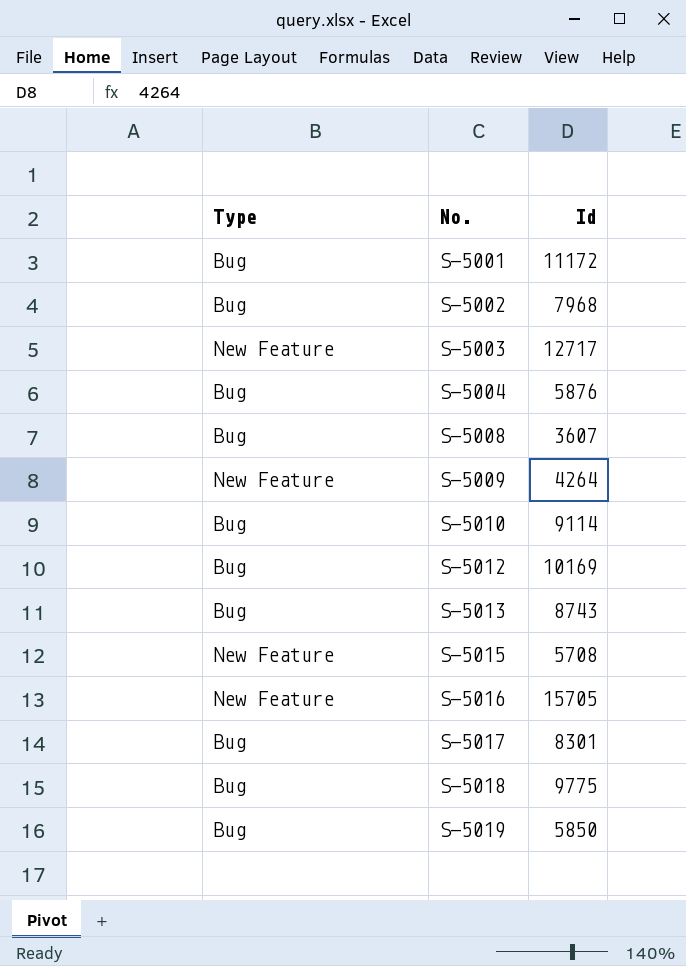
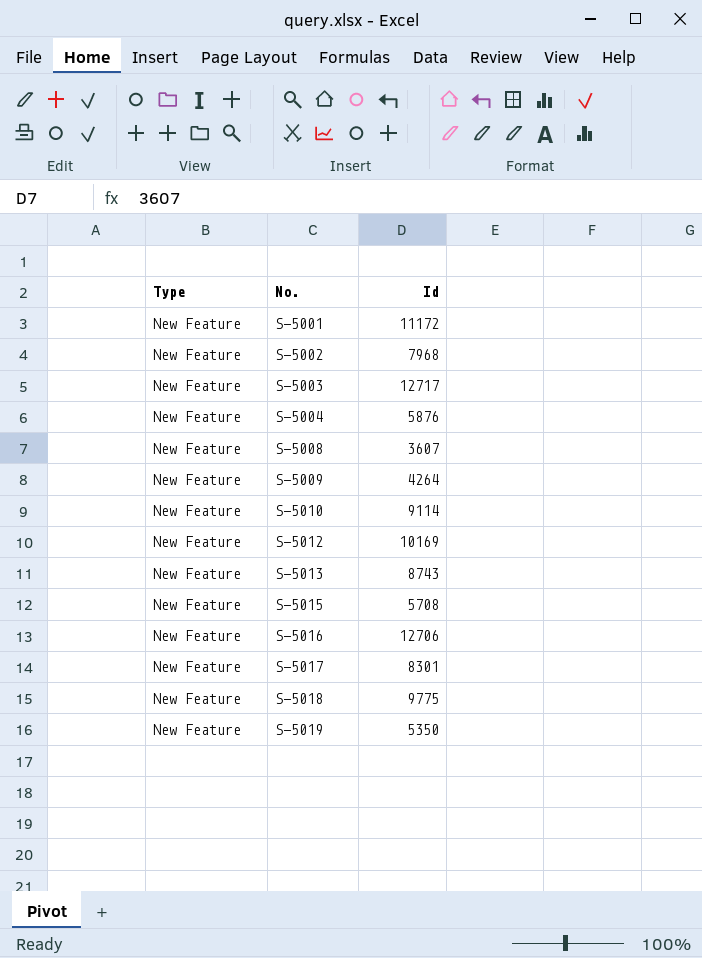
S-5001 | Type: Bug -> New Feature
S-5002 | Type: Bug -> New Feature
S-5004 | Type: Bug -> New Feature
S-5008 | Type: Bug -> New Feature
S-5010 | Type: Bug -> New Feature
S-5012 | Type: Bug -> New Feature
S-5013 | Type: Bug -> New Feature
S-5016 | Id: 15705 -> 12706
S-5017 | Type: Bug -> New Feature
S-5018 | Type: Bug -> New Feature
S-5019 | Type: Bug -> New Feature
S-5019 | Id: 5850 -> 5350

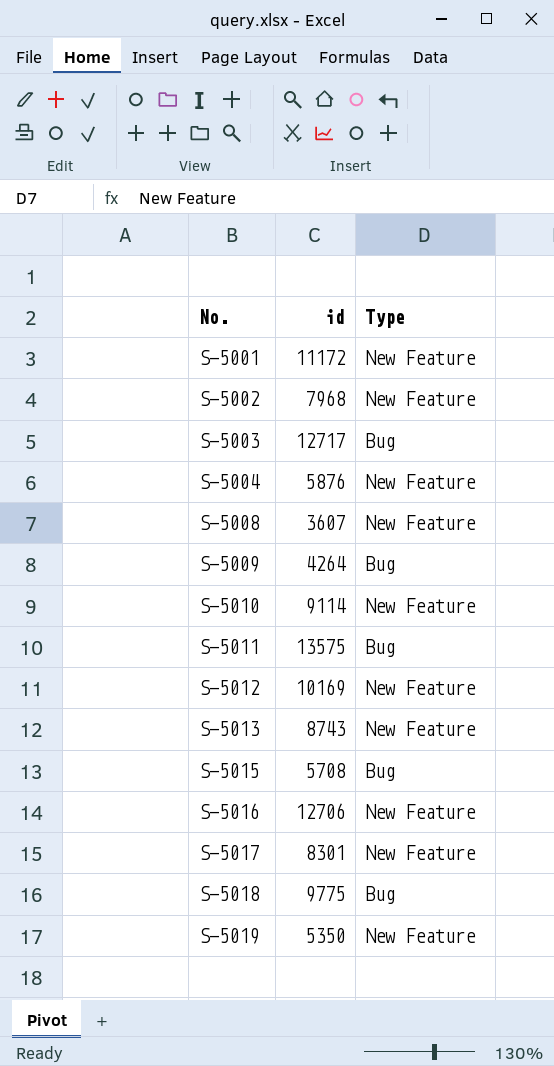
column name: Id -> id
column Type | position: 1 -> 3
S-5003 | Type: New Feature -> Bug
S-5009 | Type: New Feature -> Bug
row S-5011: none -> 13575 | Bug
S-5015 | Type: New Feature -> Bug
S-5018 | Type: New Feature -> Bug

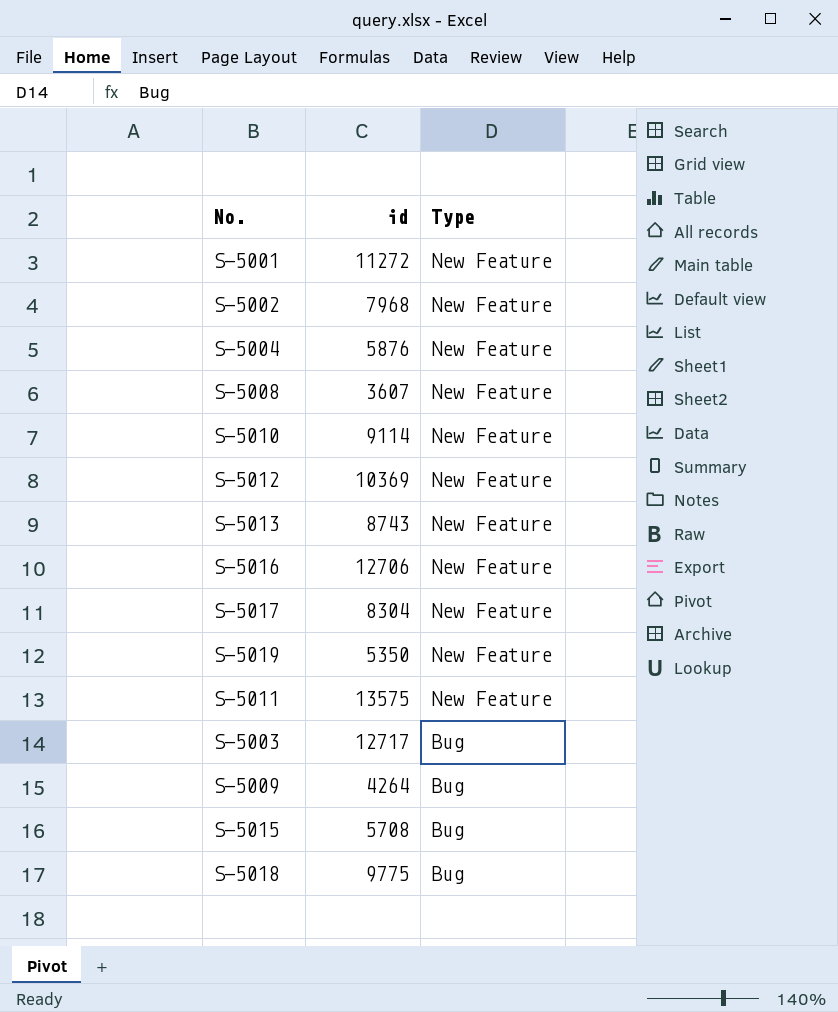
row order: No. ascending -> Type descending
S-5001 | id: 11172 -> 11272
S-5012 | id: 10169 -> 10369
S-5017 | id: 8301 -> 8304
S-5011 | Type: Bug -> New Feature

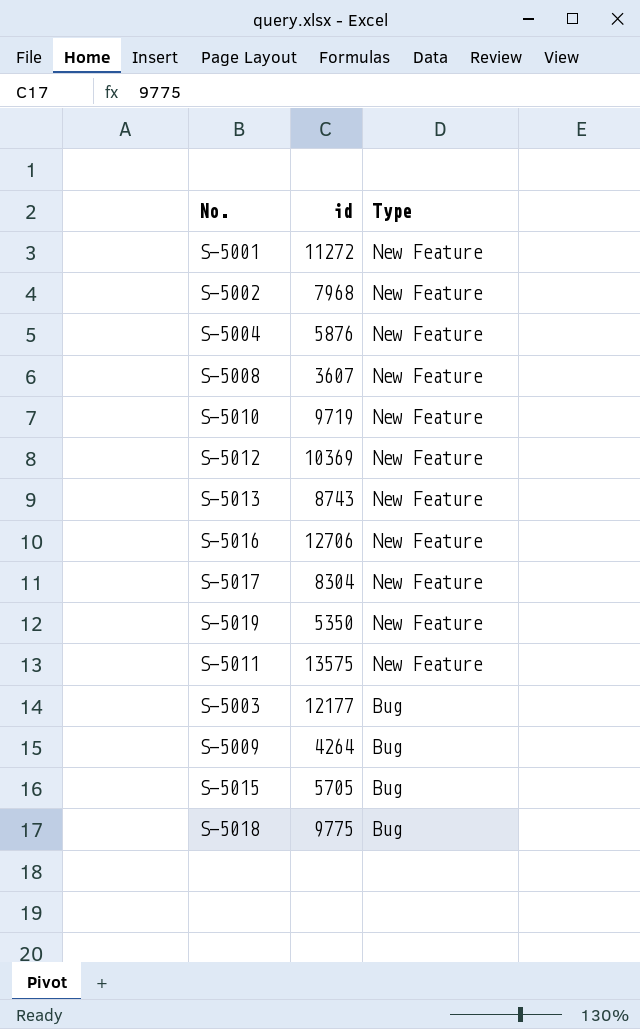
S-5010 | id: 9114 -> 9719
S-5003 | id: 12717 -> 12177
S-5015 | id: 5708 -> 5705

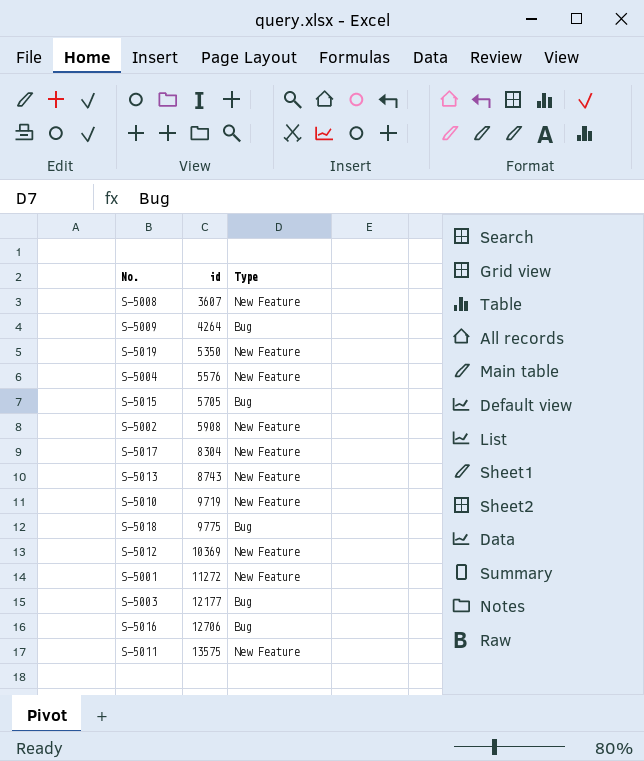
row order: Type descending -> id ascending
S-5004 | id: 5876 -> 5576
S-5002 | id: 7968 -> 5908
S-5016 | Type: New Feature -> Bug

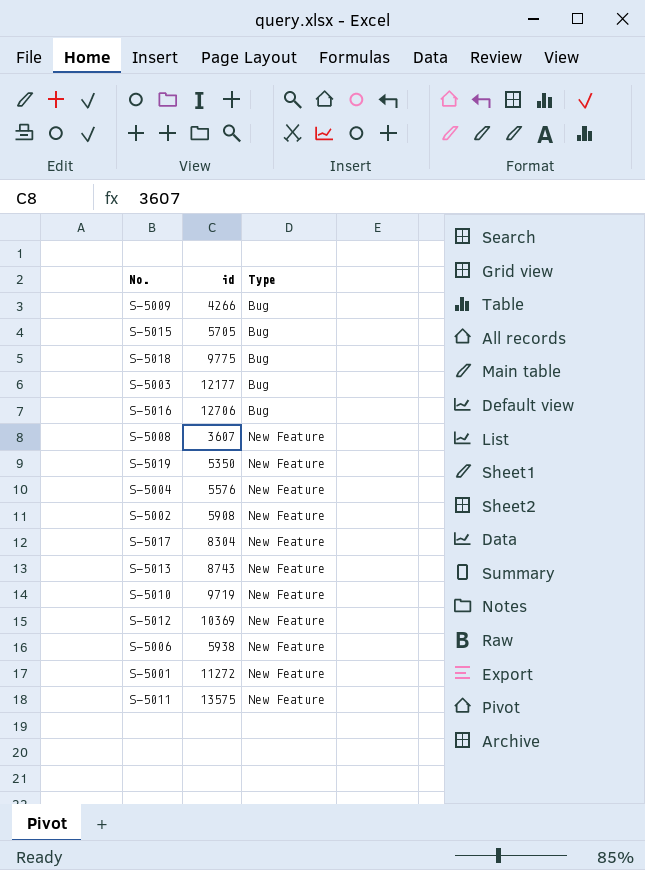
row order: id ascending -> Type ascending
S-5009 | id: 4264 -> 4266
row S-5006: none -> 5938 | New Feature

